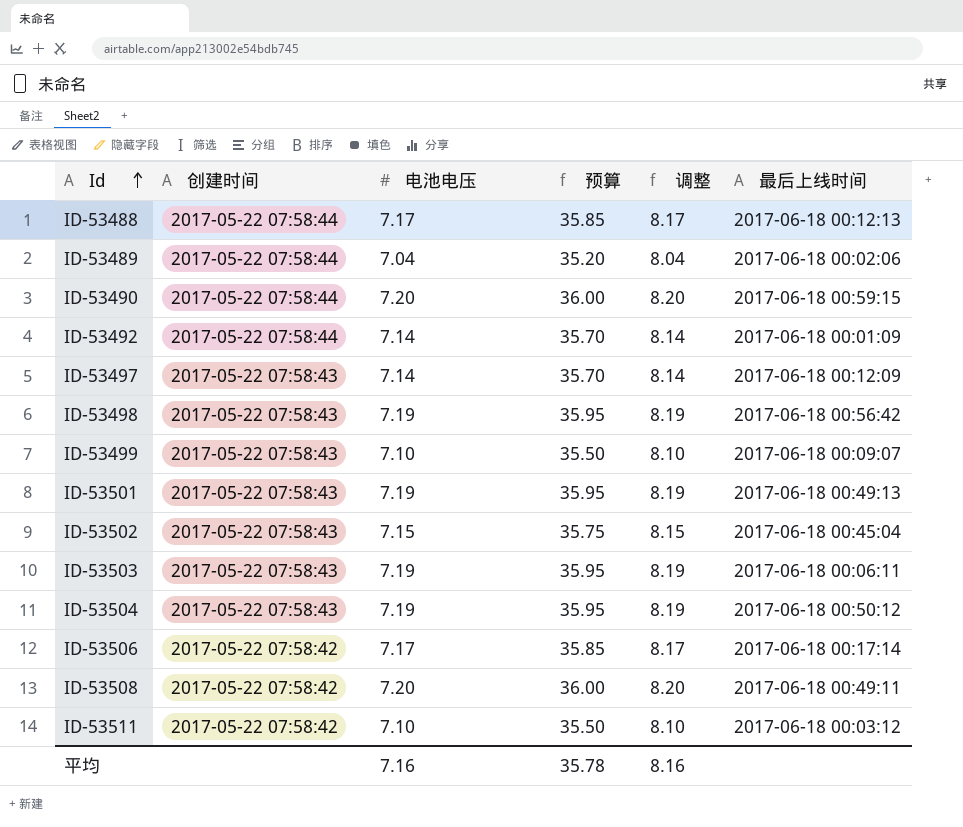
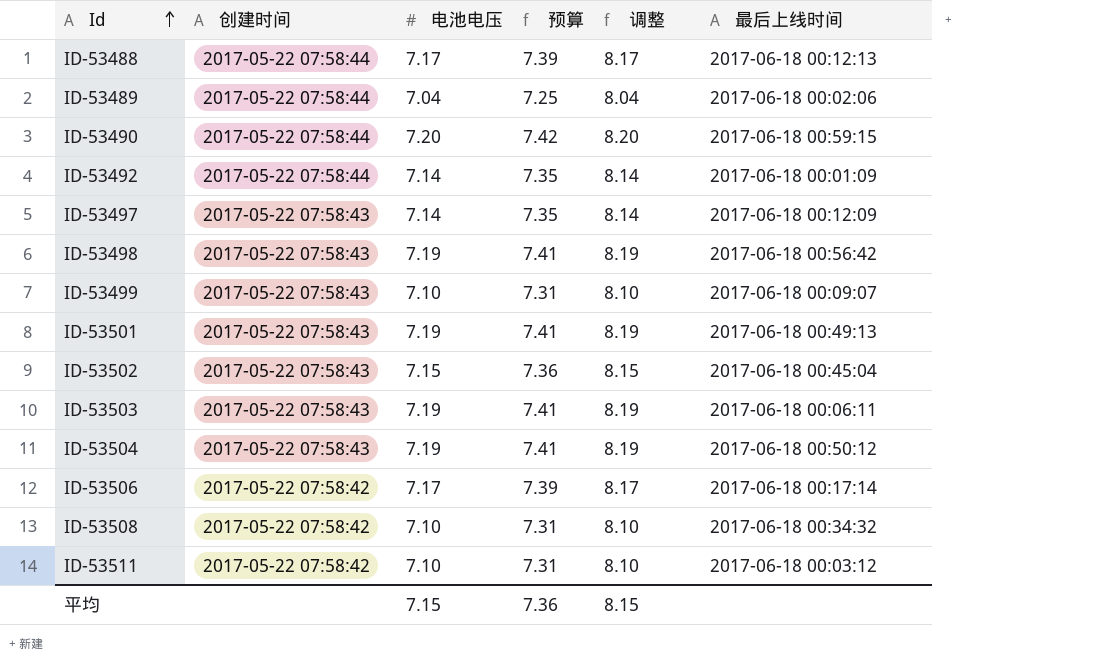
column 预算 | formula: [电池电压] * 5 -> [电池电压] * 1.03
ID-53508 | 电池电压: 7.20 -> 7.10
ID-53508 | 调整: 8.20 -> 8.10
ID-53508 | 最后上线时间: 2017-06-18 00:49:11 -> 2017-06-18 00:34:32
平均 | 电池电压: 7.16 -> 7.15
平均 | 预算: 35.78 -> 7.36
平均 | 调整: 8.16 -> 8.15

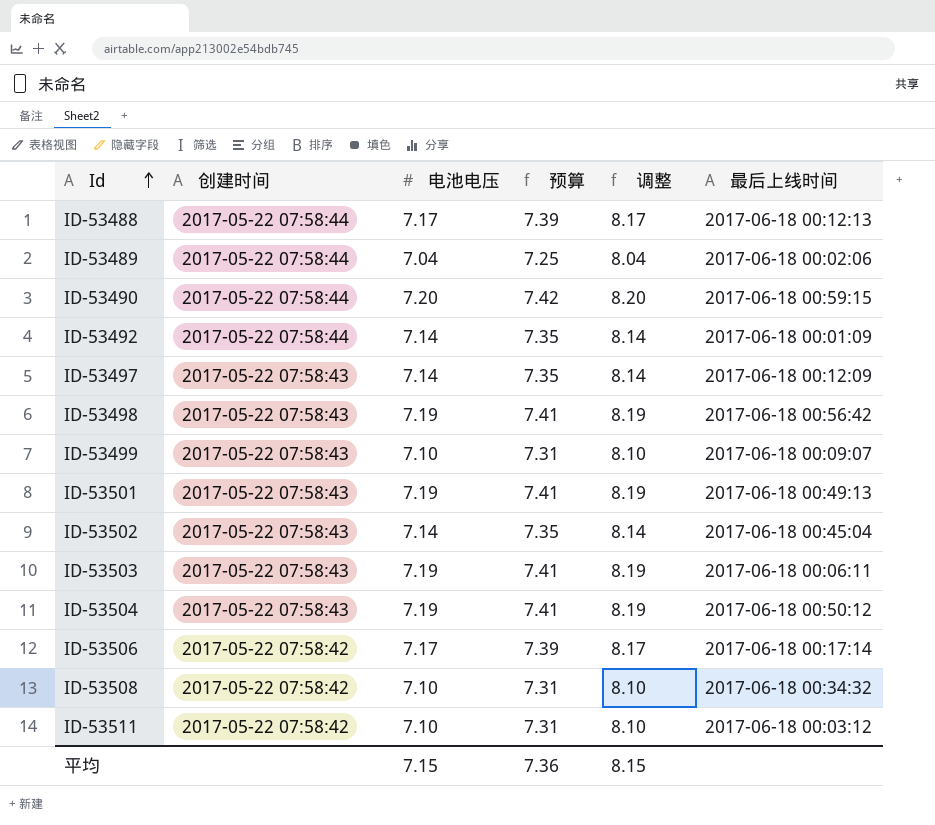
ID-53502 | 电池电压: 7.15 -> 7.14
ID-53502 | 预算: 7.36 -> 7.35
ID-53502 | 调整: 8.15 -> 8.14

